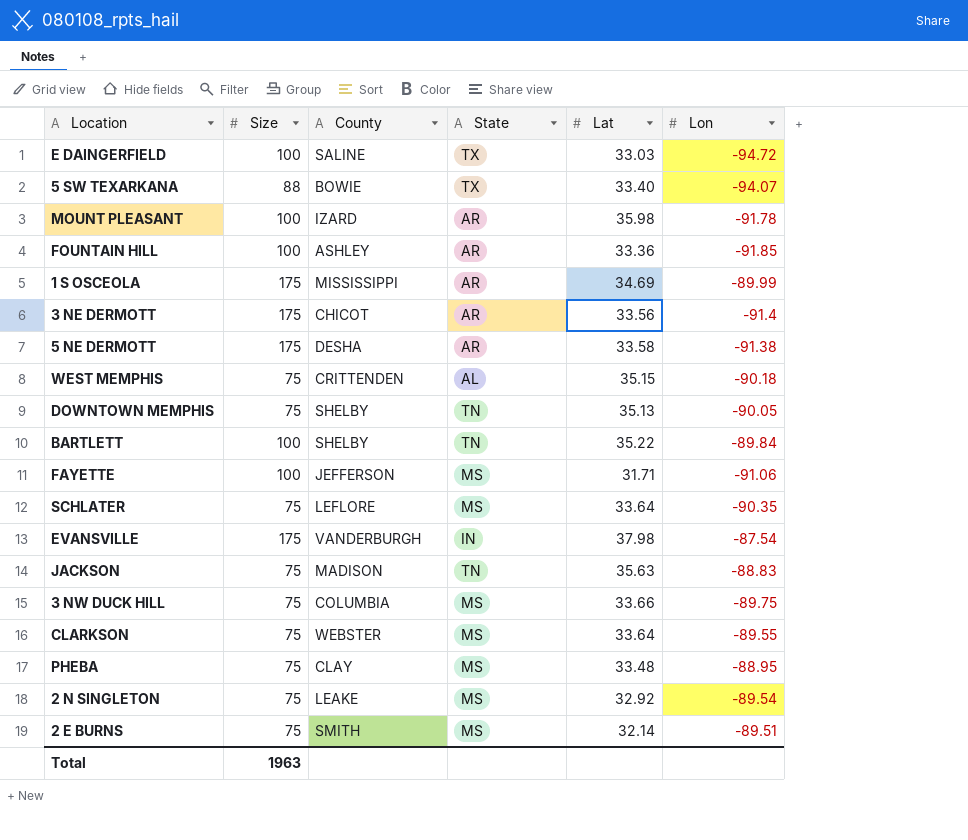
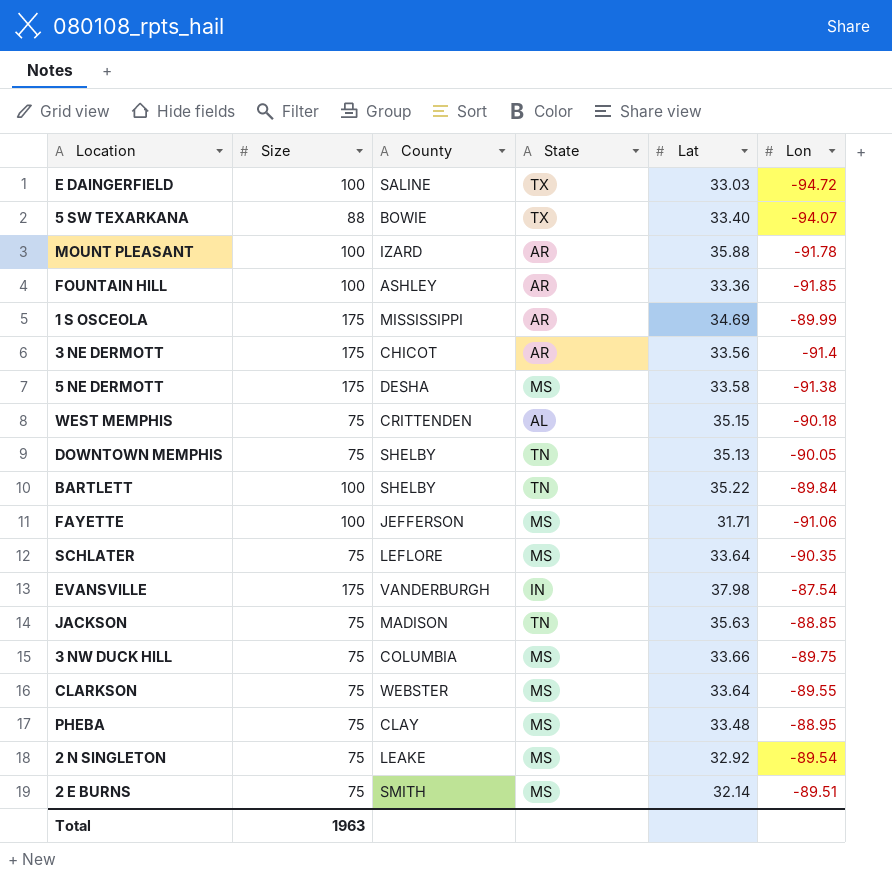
MOUNT PLEASANT | Lat: 35.98 -> 35.88
5 NE DERMOTT | State: AR -> MS
JACKSON | Lon: -88.83 -> -88.85

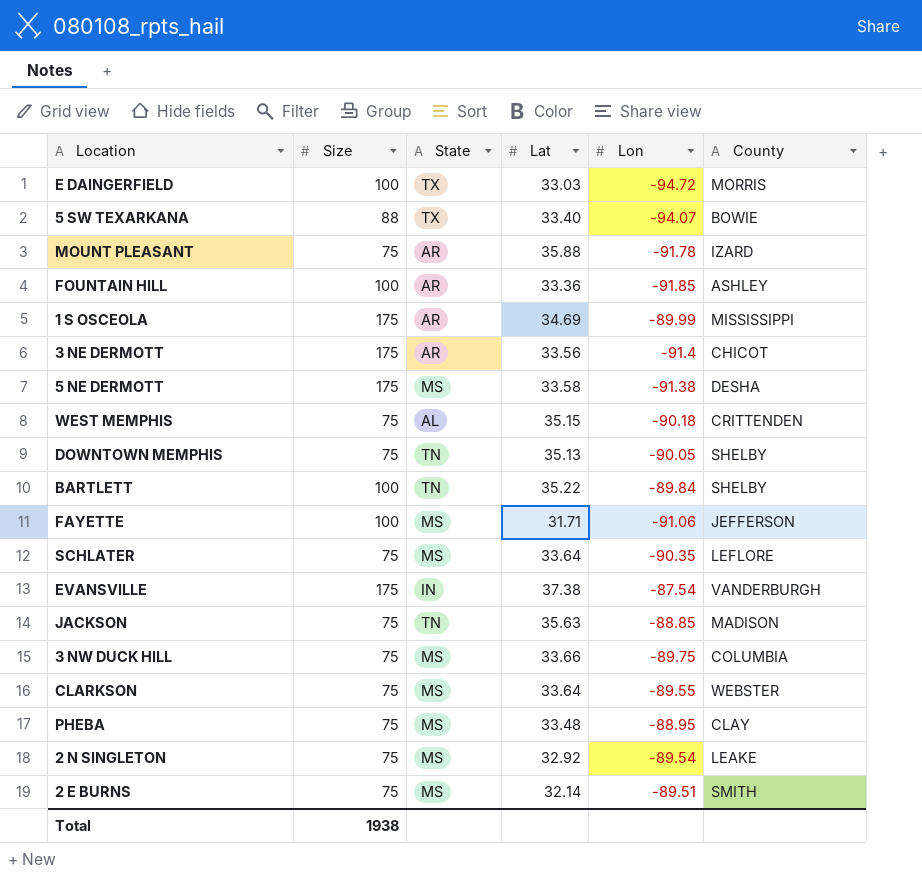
column County | position: 3 -> 6
E DAINGERFIELD | County: SALINE -> MORRIS
MOUNT PLEASANT | Size: 100 -> 75
EVANSVILLE | Lat: 37.98 -> 37.38
Total | Size: 1963 -> 1938

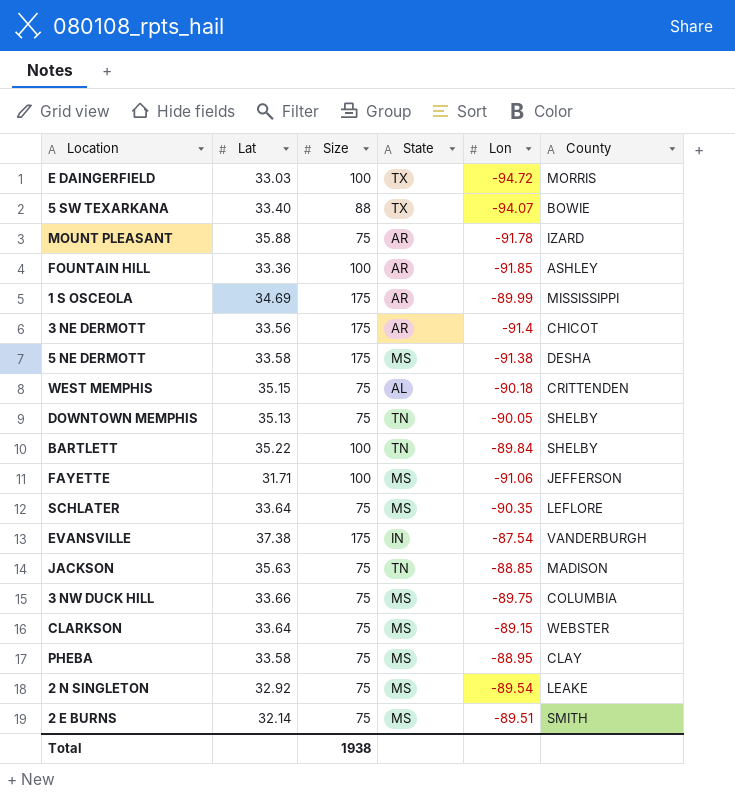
column Lat | position: 4 -> 2
CLARKSON | Lon: -89.55 -> -89.15
PHEBA | Lat: 33.48 -> 33.58

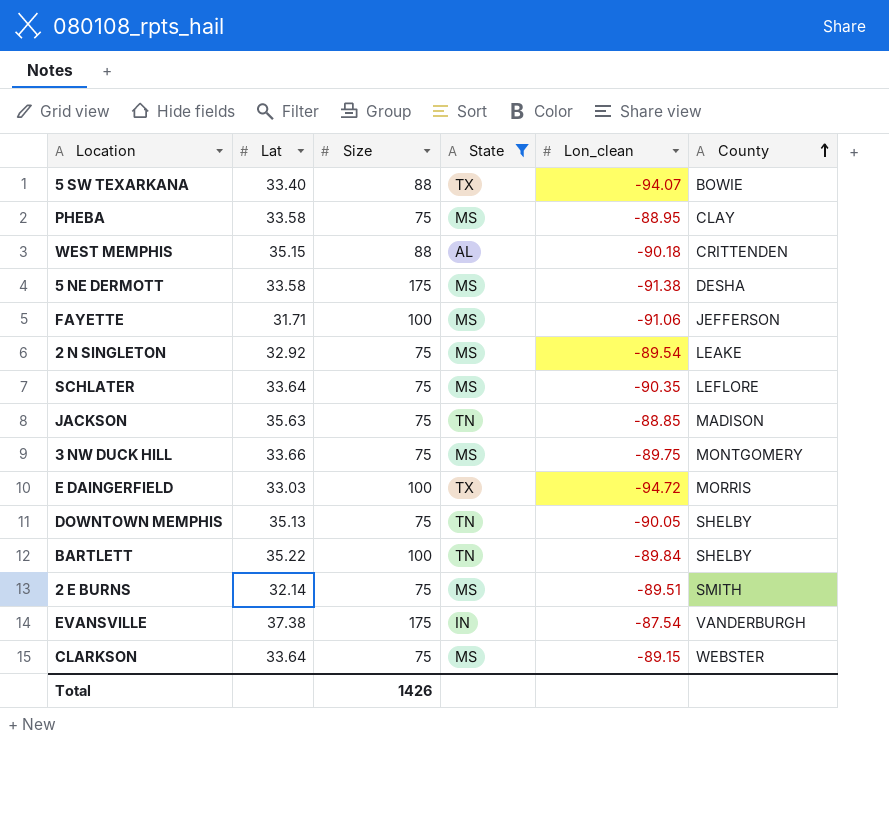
filter: none -> State != AR
row order: none -> County ascending
column name: Lon -> Lon_clean
WEST MEMPHIS | Size: 75 -> 88
3 NW DUCK HILL | County: COLUMBIA -> MONTGOMERY
Total | Size: 1938 -> 1426

